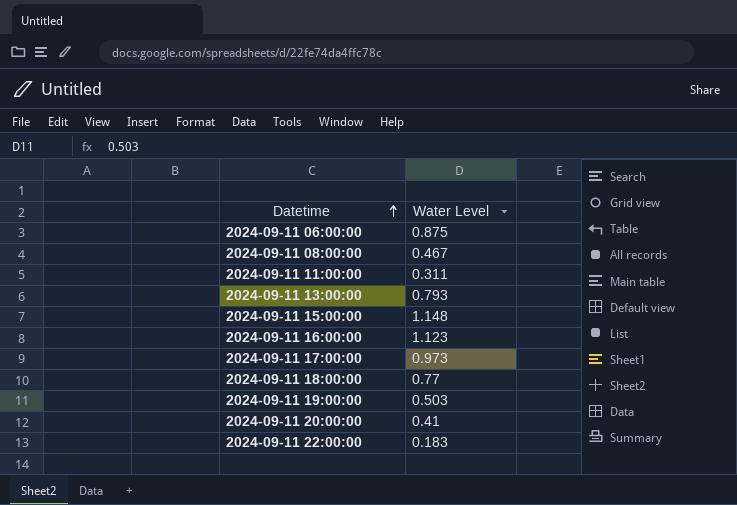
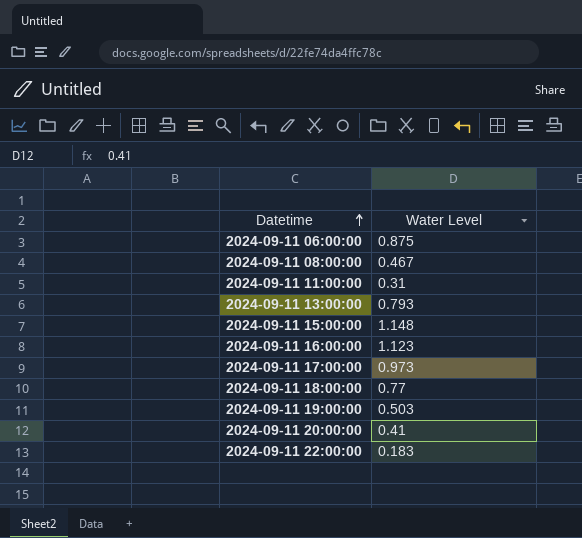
2024-09-11 11:00:00 | Water Level: 0.311 -> 0.31

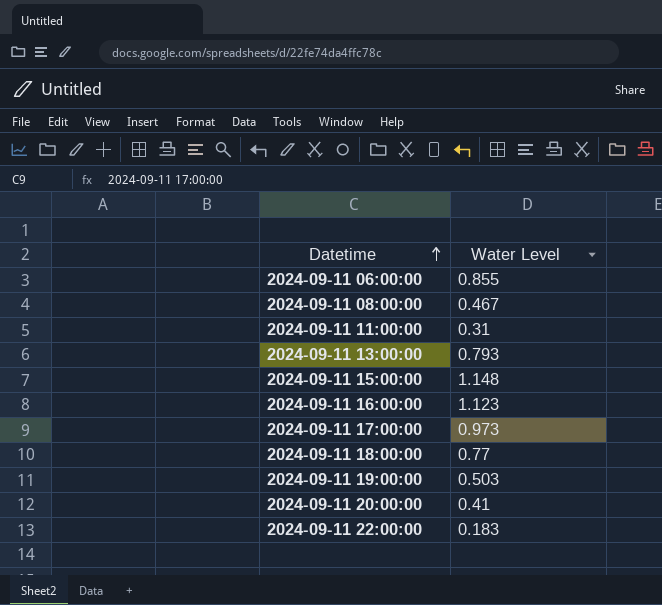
2024-09-11 06:00:00 | Water Level: 0.875 -> 0.855

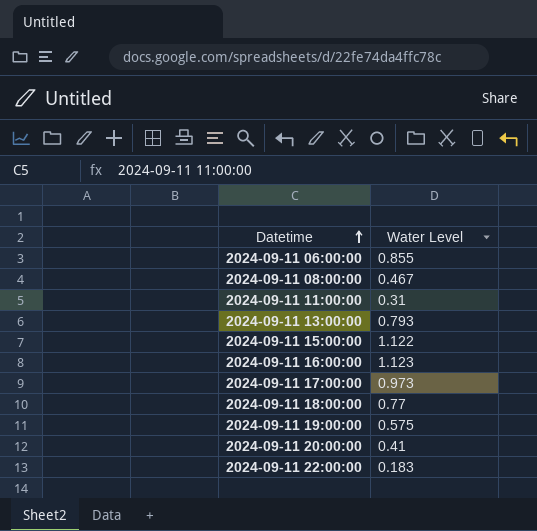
2024-09-11 15:00:00 | Water Level: 1.148 -> 1.122
2024-09-11 19:00:00 | Water Level: 0.503 -> 0.575

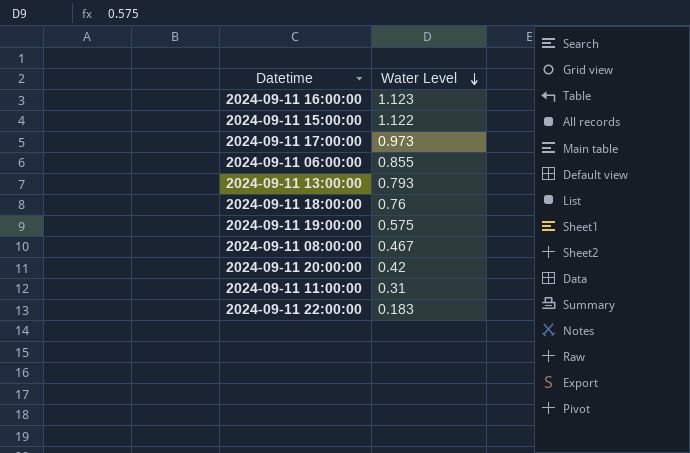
row order: Datetime ascending -> Water Level descending
2024-09-11 18:00:00 | Water Level: 0.77 -> 0.76
2024-09-11 20:00:00 | Water Level: 0.41 -> 0.42

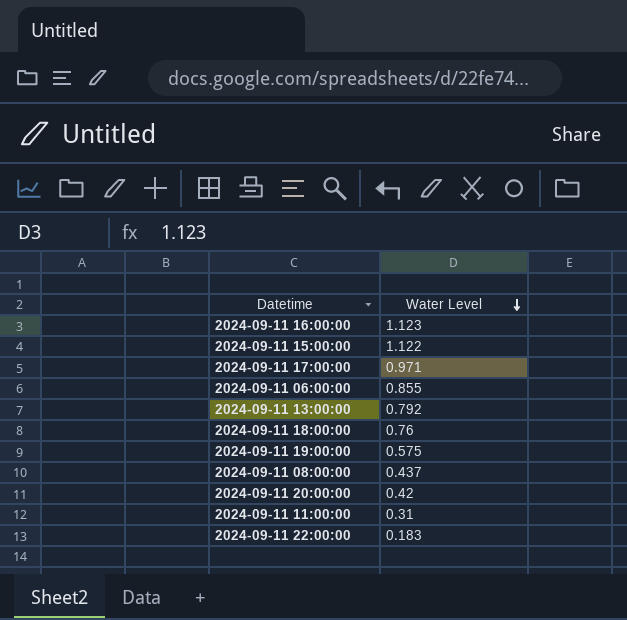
2024-09-11 17:00:00 | Water Level: 0.973 -> 0.971
2024-09-11 13:00:00 | Water Level: 0.793 -> 0.792
2024-09-11 08:00:00 | Water Level: 0.467 -> 0.437

